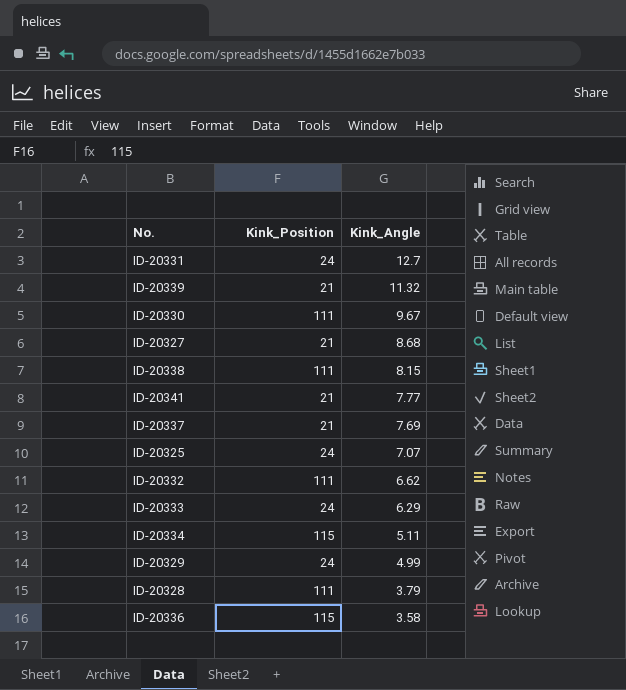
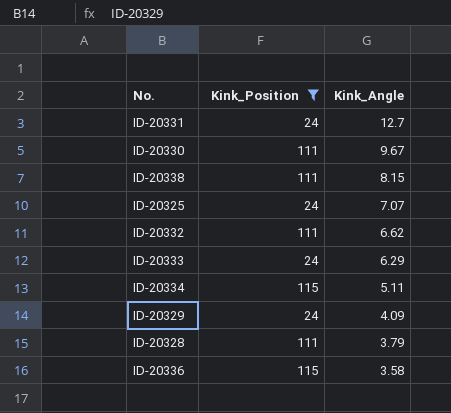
filter: none -> Kink_Position != 21
ID-20329 | Kink_Angle: 4.99 -> 4.09

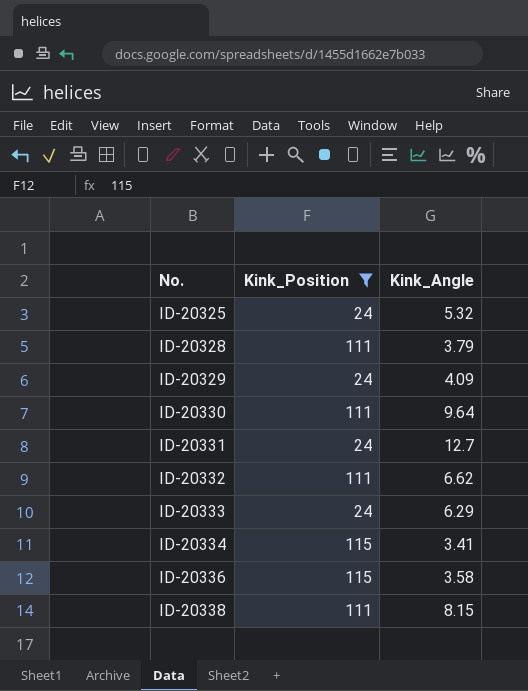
row order: Kink_Angle descending -> No. ascending
ID-20325 | Kink_Angle: 7.07 -> 5.32
ID-20330 | Kink_Angle: 9.67 -> 9.64
ID-20334 | Kink_Angle: 5.11 -> 3.41

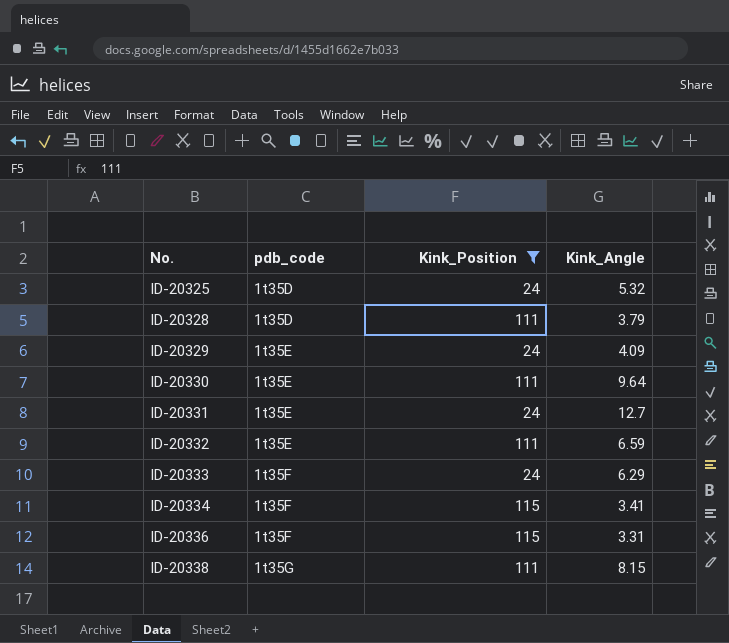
column pdb_code | position: none -> 2
ID-20332 | Kink_Angle: 6.62 -> 6.59
ID-20336 | Kink_Angle: 3.58 -> 3.31

